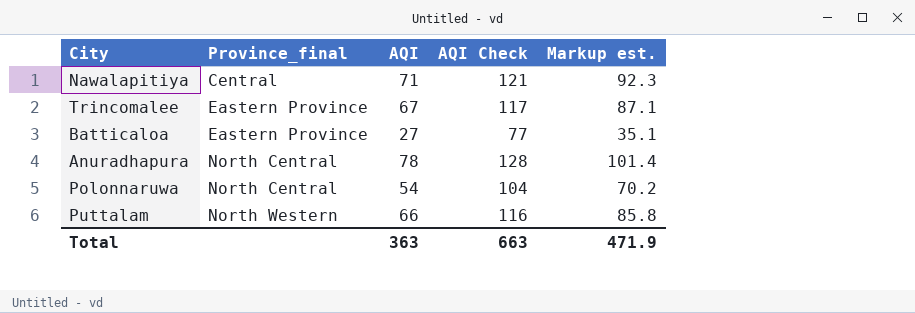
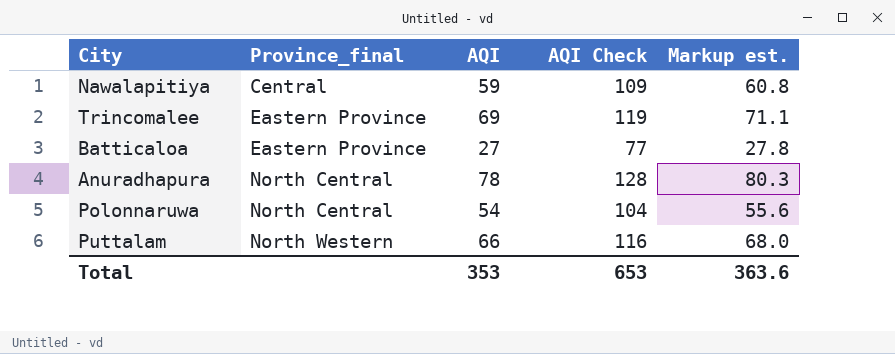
column Markup est. | formula: [AQI] * 1.3 -> [AQI] * 1.03
Nawalapitiya | AQI: 71 -> 59
Nawalapitiya | AQI Check: 121 -> 109
Trincomalee | AQI: 67 -> 69
Trincomalee | AQI Check: 117 -> 119
Total | AQI: 363 -> 353
Total | AQI Check: 663 -> 653
Total | Markup est.: 471.9 -> 363.6

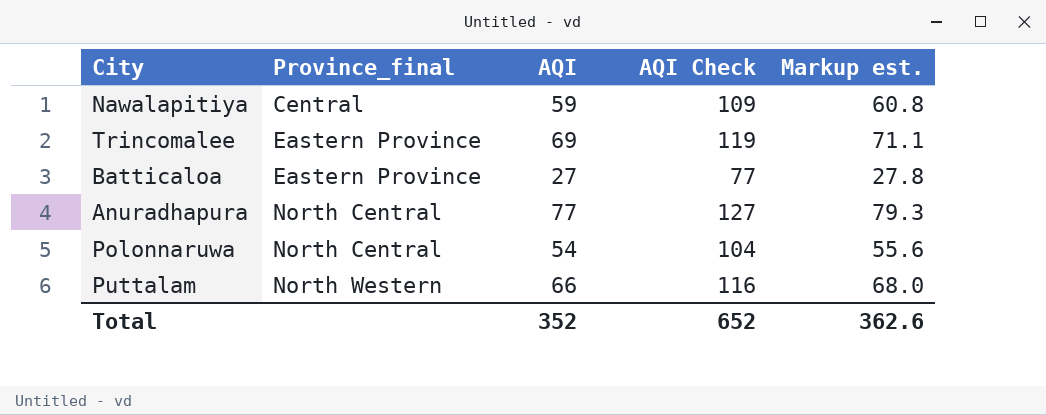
Anuradhapura | AQI: 78 -> 77
Anuradhapura | AQI Check: 128 -> 127
Anuradhapura | Markup est.: 80.3 -> 79.3
Total | AQI: 353 -> 352
Total | AQI Check: 653 -> 652
Total | Markup est.: 363.6 -> 362.6

